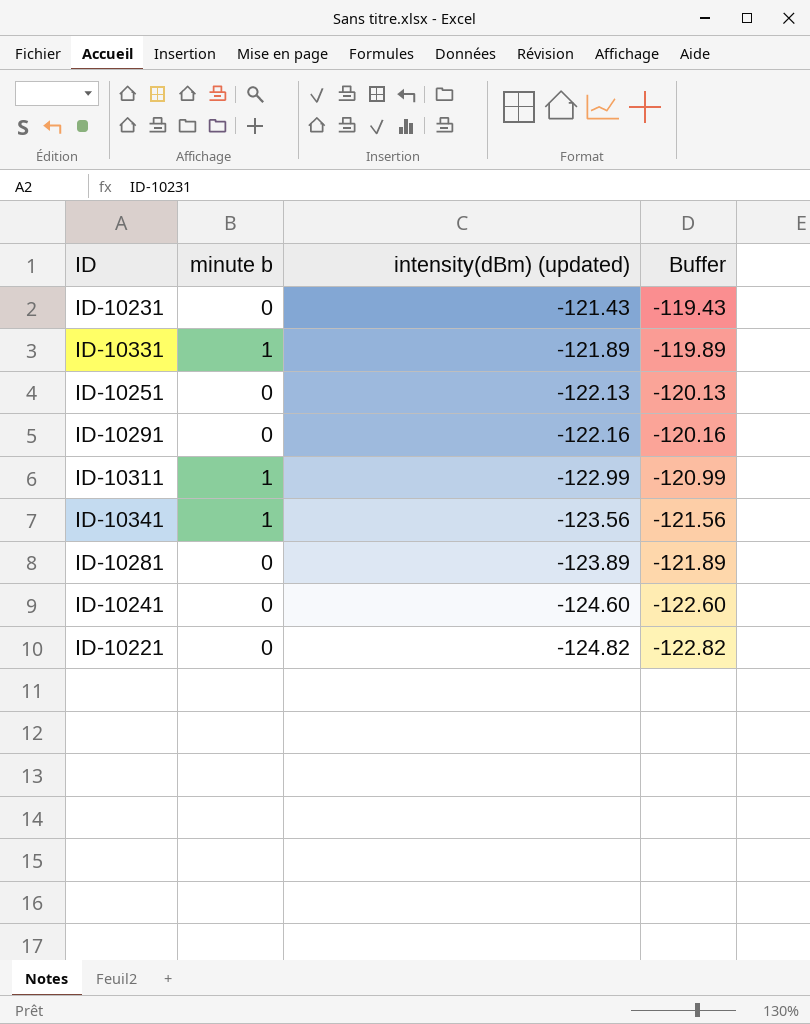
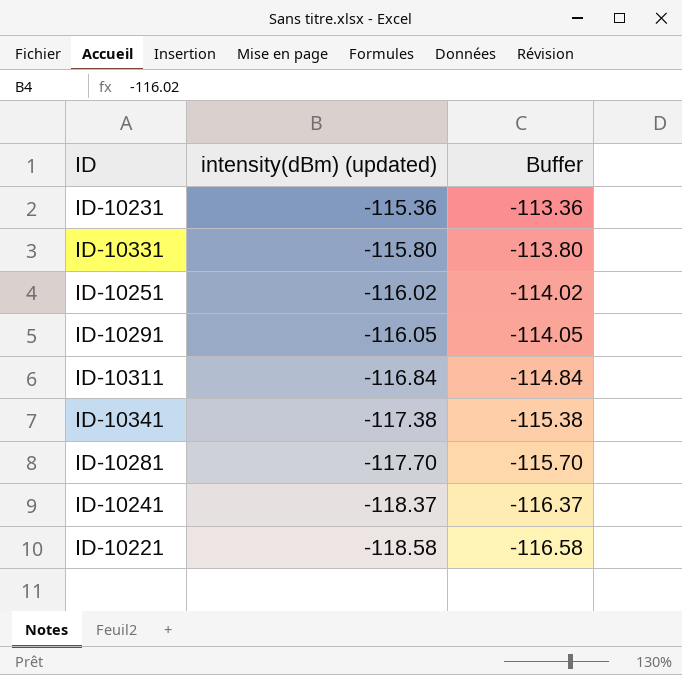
column minute b | position: 2 -> none
ID-10231 | intensity(dBm) (updated): -121.43 -> -115.36
ID-10231 | Buffer: -119.43 -> -113.36
ID-10331 | intensity(dBm) (updated): -121.89 -> -115.80
ID-10331 | Buffer: -119.89 -> -113.80
ID-10251 | intensity(dBm) (updated): -122.13 -> -116.02
ID-10251 | Buffer: -120.13 -> -114.02
ID-10291 | intensity(dBm) (updated): -122.16 -> -116.05
ID-10291 | Buffer: -120.16 -> -114.05
ID-10311 | intensity(dBm) (updated): -122.99 -> -116.84
ID-10311 | Buffer: -120.99 -> -114.84
ID-10341 | intensity(dBm) (updated): -123.56 -> -117.38
ID-10341 | Buffer: -121.56 -> -115.38
ID-10281 | intensity(dBm) (updated): -123.89 -> -117.70
ID-10281 | Buffer: -121.89 -> -115.70
ID-10241 | intensity(dBm) (updated): -124.60 -> -118.37
ID-10241 | Buffer: -122.60 -> -116.37
ID-10221 | intensity(dBm) (updated): -124.82 -> -118.58
ID-10221 | Buffer: -122.82 -> -116.58

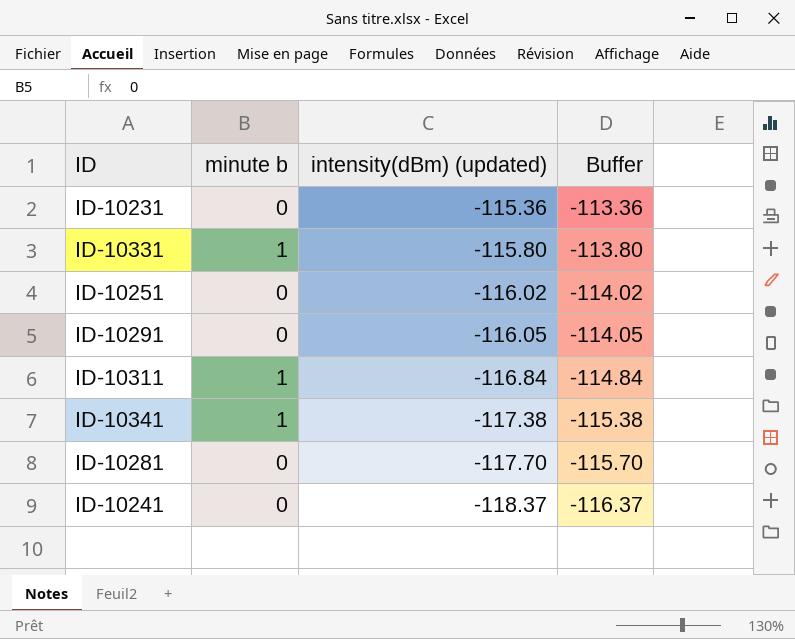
column minute b | position: none -> 2
row ID-10221: -118.58 | -116.58 -> none

